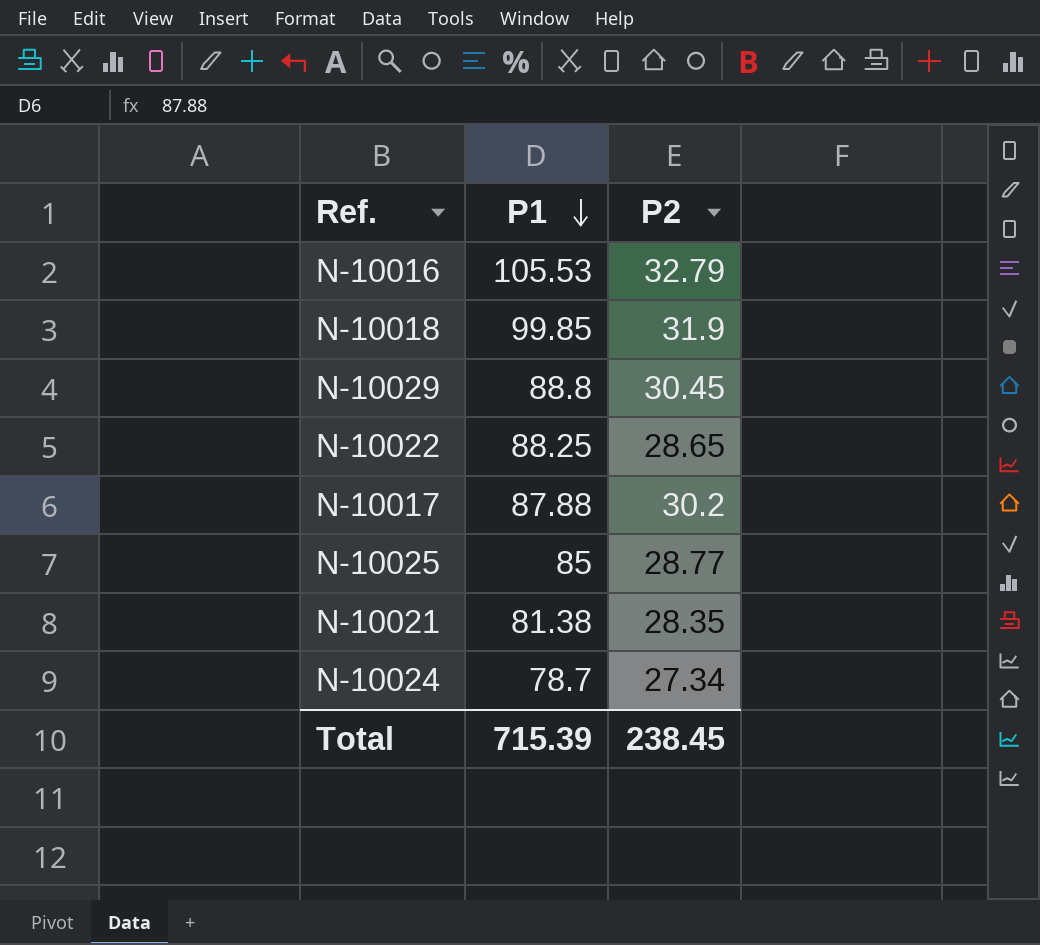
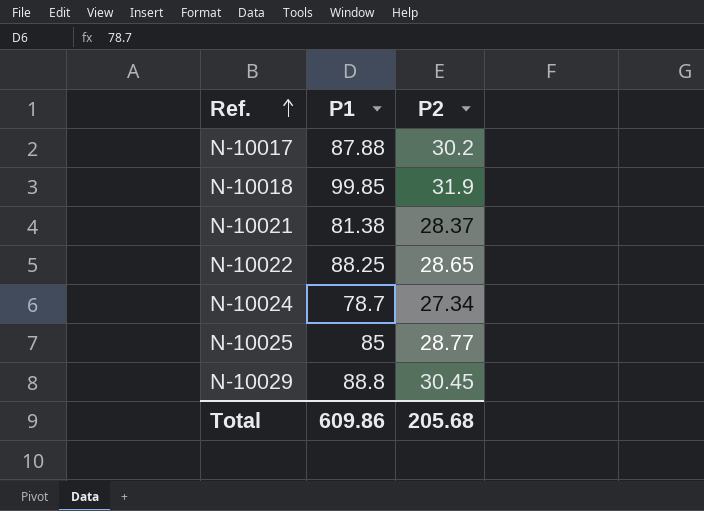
row order: P1 descending -> Ref. ascending
row N-10016: 105.53 | 32.79 -> none
N-10021 | P2: 28.35 -> 28.37
Total | P1: 715.39 -> 609.86
Total | P2: 238.45 -> 205.68

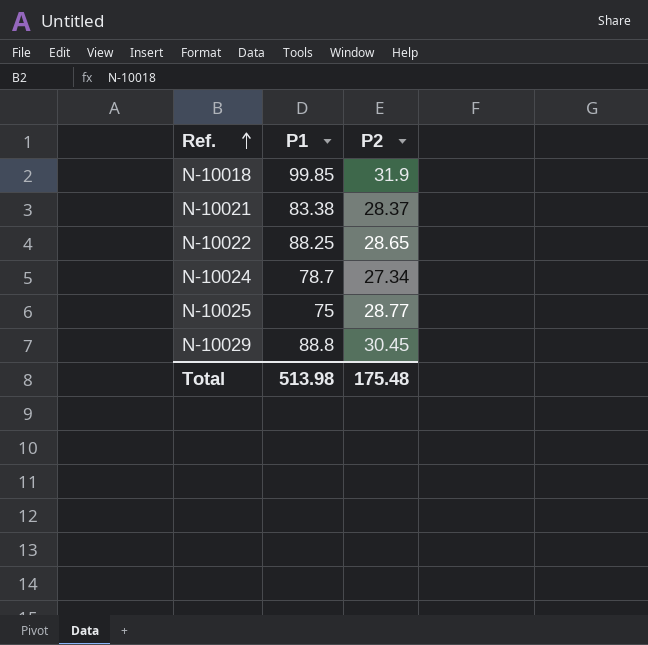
row N-10017: 87.88 | 30.2 -> none
N-10021 | P1: 81.38 -> 83.38
N-10025 | P1: 85 -> 75
Total | P1: 609.86 -> 513.98
Total | P2: 205.68 -> 175.48

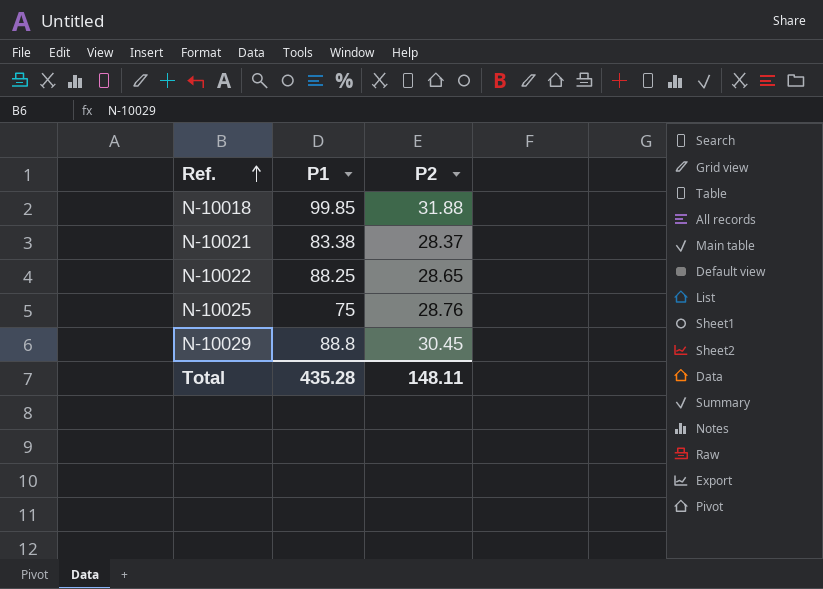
row N-10024: 78.7 | 27.34 -> none
N-10018 | P2: 31.9 -> 31.88
N-10025 | P2: 28.77 -> 28.76
Total | P1: 513.98 -> 435.28
Total | P2: 175.48 -> 148.11

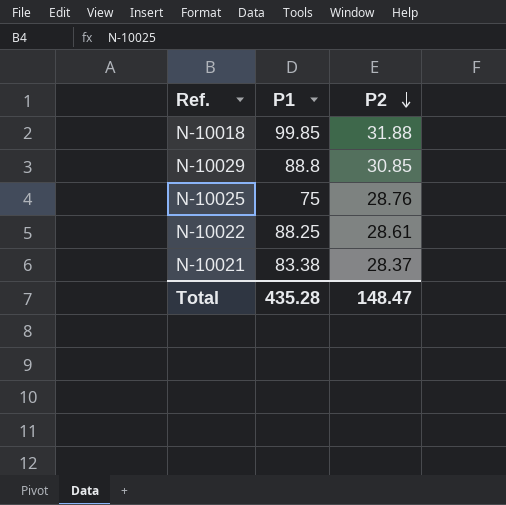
row order: Ref. ascending -> P2 descending
N-10029 | P2: 30.45 -> 30.85
N-10022 | P2: 28.65 -> 28.61
Total | P2: 148.11 -> 148.47

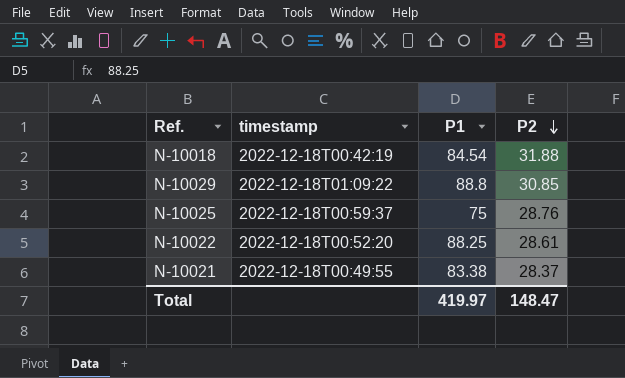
column timestamp | position: none -> 2
N-10018 | P1: 99.85 -> 84.54
Total | P1: 435.28 -> 419.97

